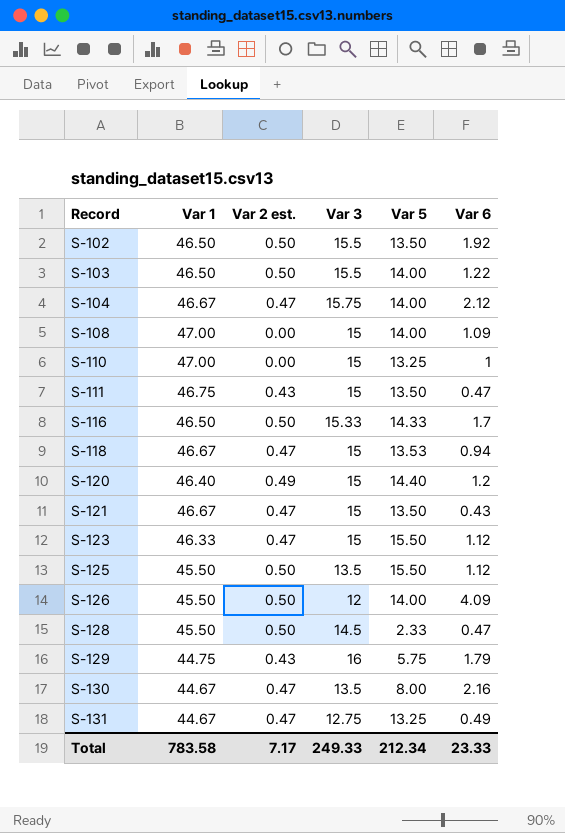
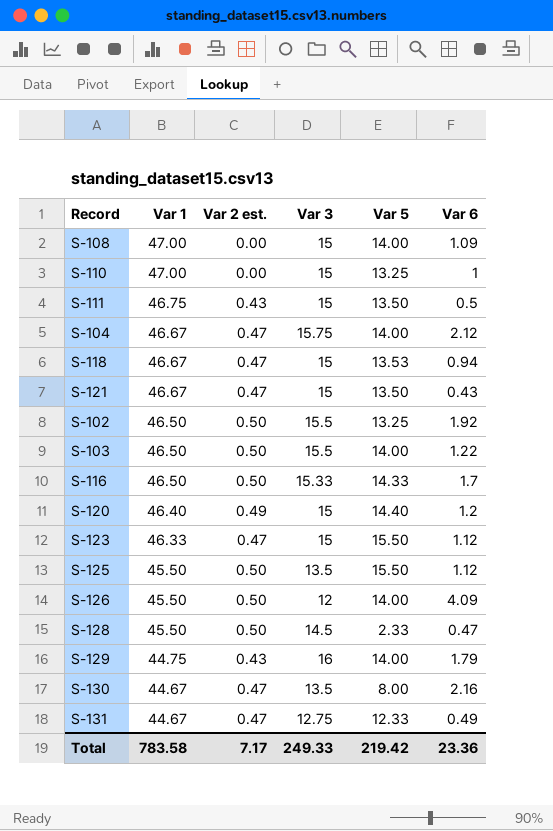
row order: Record ascending -> Var 1 descending
S-111 | Var 6: 0.47 -> 0.5
S-102 | Var 5: 13.50 -> 13.25
S-129 | Var 5: 5.75 -> 14.00
S-131 | Var 5: 13.25 -> 12.33
Total | Var 5: 212.34 -> 219.42
Total | Var 6: 23.33 -> 23.36

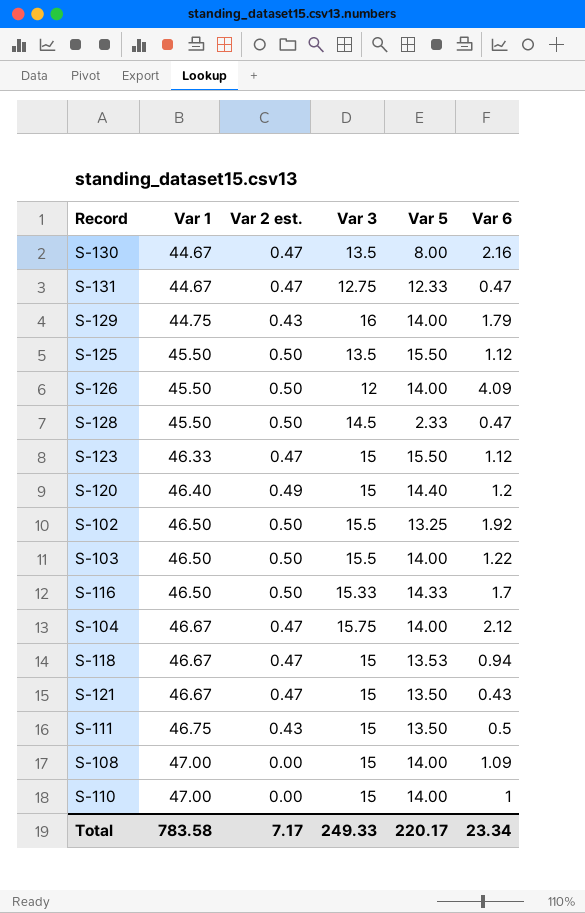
row order: Var 1 descending -> Var 1 ascending
S-131 | Var 6: 0.49 -> 0.47
S-110 | Var 5: 13.25 -> 14.00
Total | Var 5: 219.42 -> 220.17
Total | Var 6: 23.36 -> 23.34

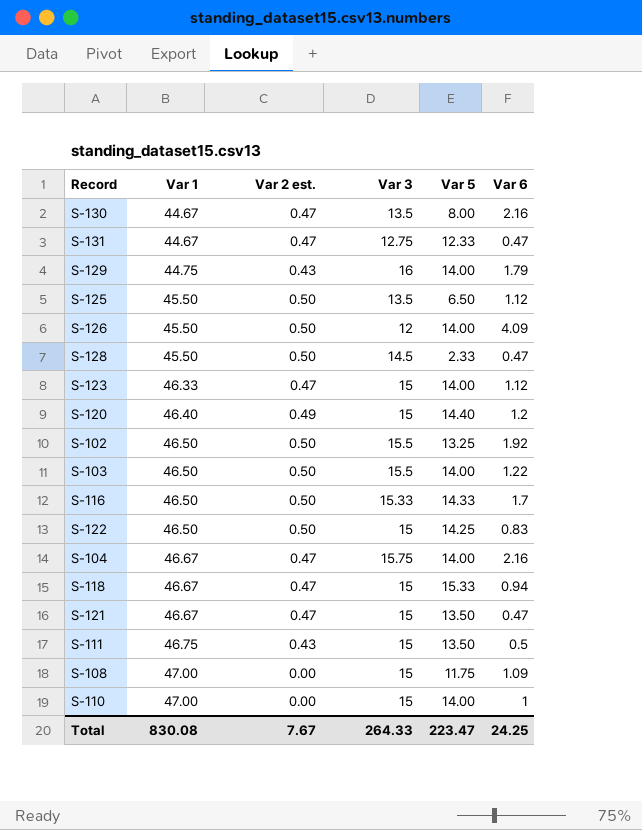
S-125 | Var 5: 15.50 -> 6.50
S-123 | Var 5: 15.50 -> 14.00
row S-122: none -> 46.50 | 0.50 | 15 | 14.25 | 0.83
S-104 | Var 6: 2.12 -> 2.16
S-118 | Var 5: 13.53 -> 15.33
S-121 | Var 6: 0.43 -> 0.47
S-108 | Var 5: 14.00 -> 11.75
Total | Var 1: 783.58 -> 830.08
Total | Var 2 est.: 7.17 -> 7.67
Total | Var 3: 249.33 -> 264.33
Total | Var 5: 220.17 -> 223.47
Total | Var 6: 23.34 -> 24.25

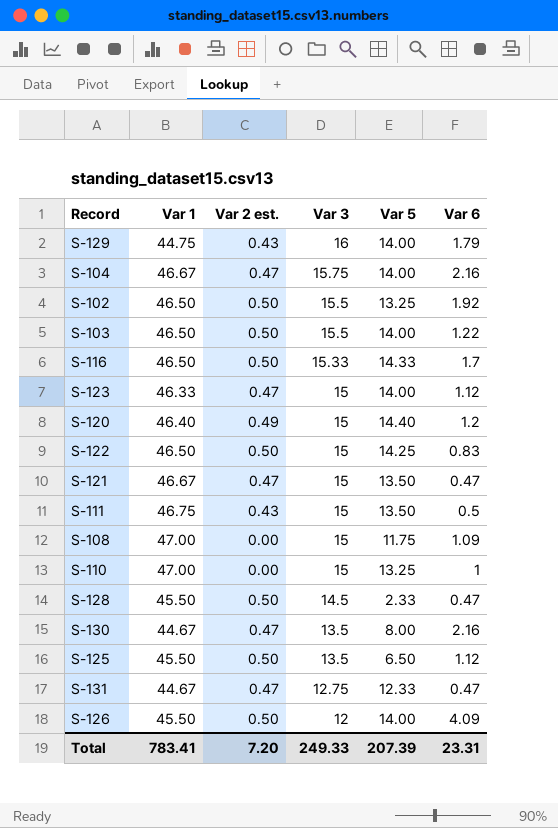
row order: Var 1 ascending -> Var 3 descending
row S-118: 46.67 | 0.47 | 15 | 15.33 | 0.94 -> none
S-110 | Var 5: 14.00 -> 13.25
Total | Var 1: 830.08 -> 783.41
Total | Var 2 est.: 7.67 -> 7.20
Total | Var 3: 264.33 -> 249.33
Total | Var 5: 223.47 -> 207.39
Total | Var 6: 24.25 -> 23.31

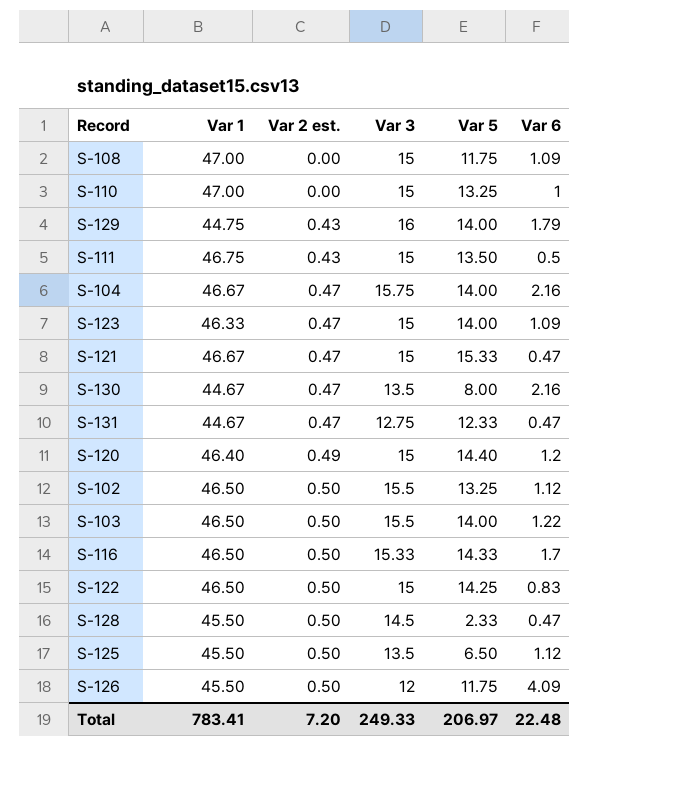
row order: Var 3 descending -> Var 2 est. ascending
S-123 | Var 6: 1.12 -> 1.09
S-121 | Var 5: 13.50 -> 15.33
S-102 | Var 6: 1.92 -> 1.12
S-126 | Var 5: 14.00 -> 11.75
Total | Var 5: 207.39 -> 206.97
Total | Var 6: 23.31 -> 22.48

